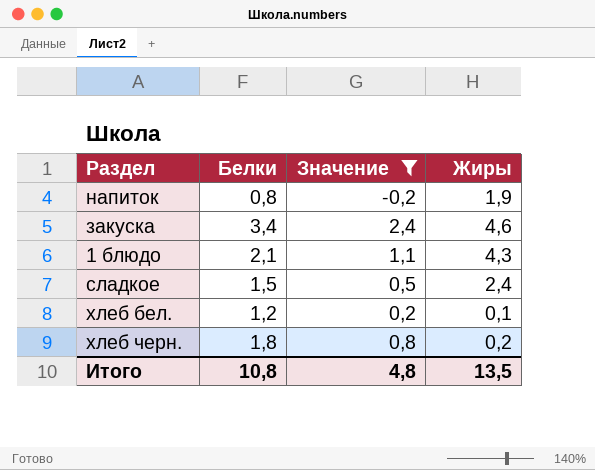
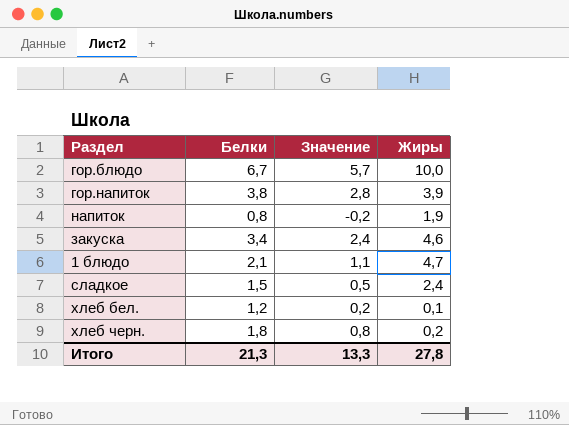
filter: Значение <= 2,4 -> none
1 блюдо | Жиры: 4,3 -> 4,7
Итого | Белки: 10,8 -> 21,3
Итого | Значение: 4,8 -> 13,3
Итого | Жиры: 13,5 -> 27,8

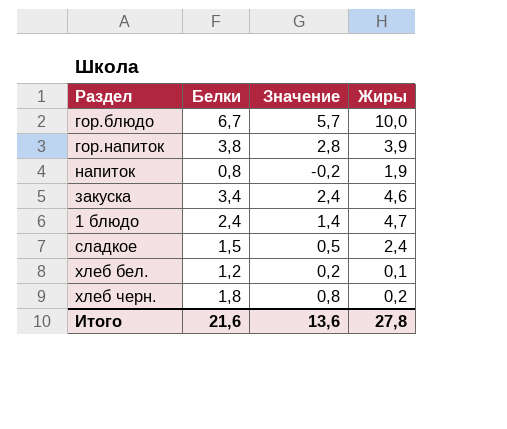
1 блюдо | Белки: 2,1 -> 2,4
1 блюдо | Значение: 1,1 -> 1,4
Итого | Белки: 21,3 -> 21,6
Итого | Значение: 13,3 -> 13,6

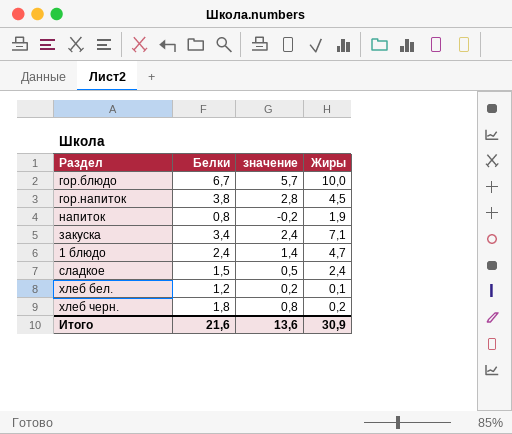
column name: Значение -> значение
гор.напиток | Жиры: 3,9 -> 4,5
закуска | Жиры: 4,6 -> 7,1
Итого | Жиры: 27,8 -> 30,9

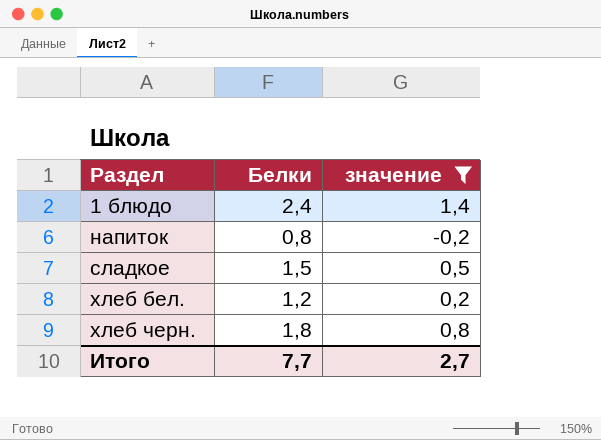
filter: none -> значение <= 1,4
row order: none -> Раздел ascending
column Жиры | position: 4 -> none
Итого | Белки: 21,6 -> 7,7
Итого | значение: 13,6 -> 2,7

